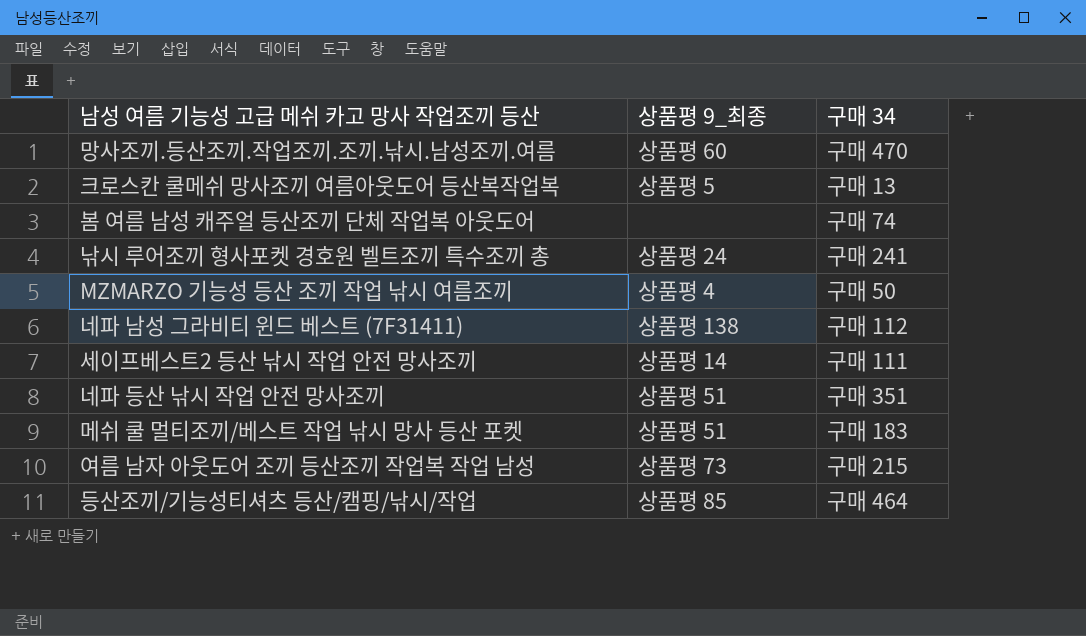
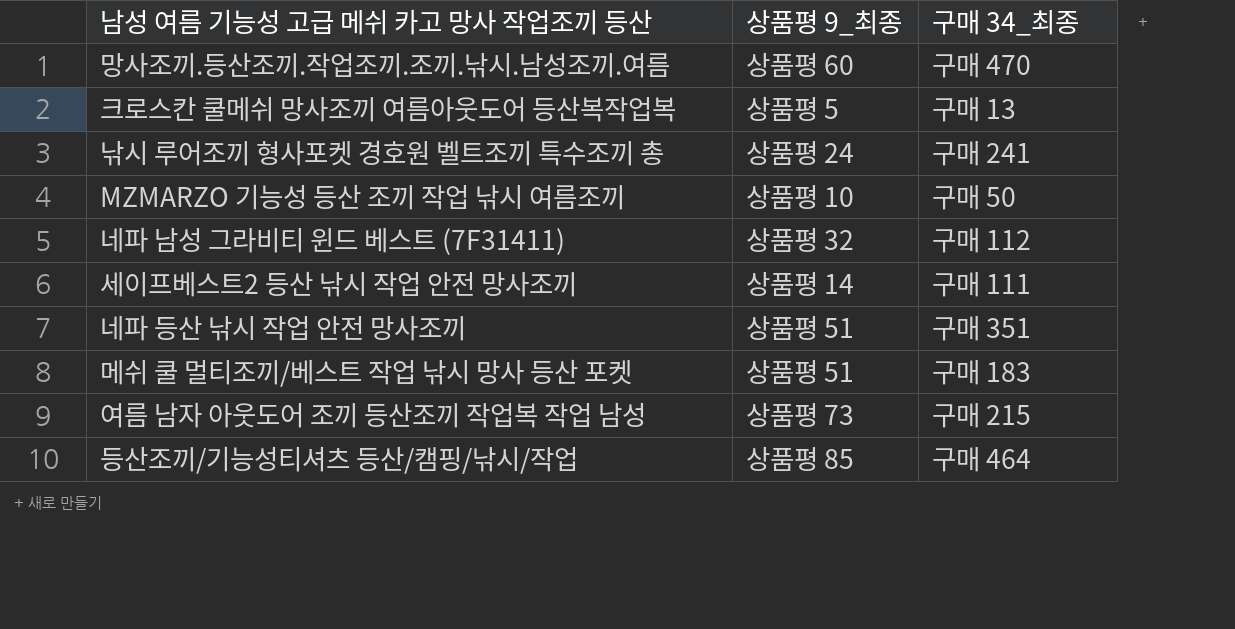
column name: 구매 34 -> 구매 34_최종
row 봄 여름 남성 캐주얼 등산조끼 단체 작업복 아웃도어: none | 구매 74 -> none
MZMARZO 기능성 등산 조끼 작업 낚시 여름조끼 | 상품평 9_최종: 상품평 4 -> 상품평 10
네파 남성 그라비티 윈드 베스트 (7F31411) | 상품평 9_최종: 상품평 138 -> 상품평 32

